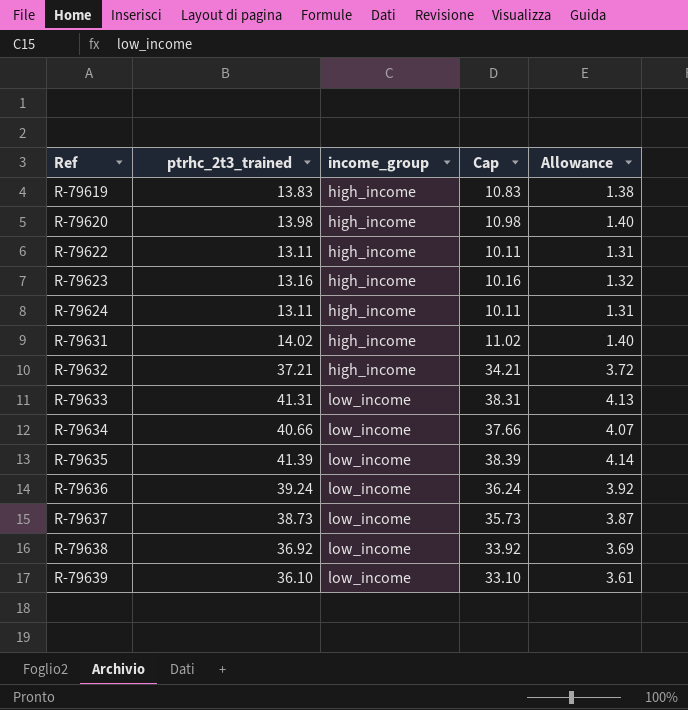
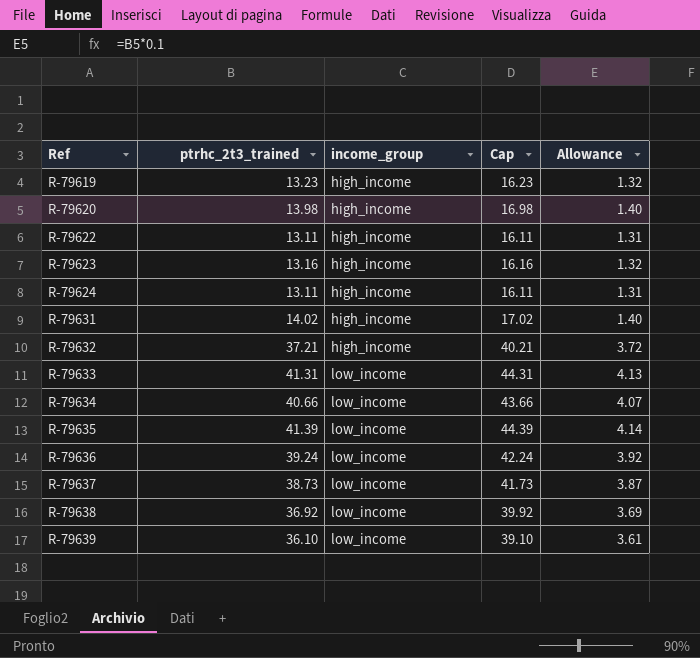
column Cap | formula: [ptrhc_2t3_trained] - 3 -> [ptrhc_2t3_trained] + 3
R-79619 | ptrhc_2t3_trained: 13.83 -> 13.23
R-79619 | Allowance: 1.38 -> 1.32

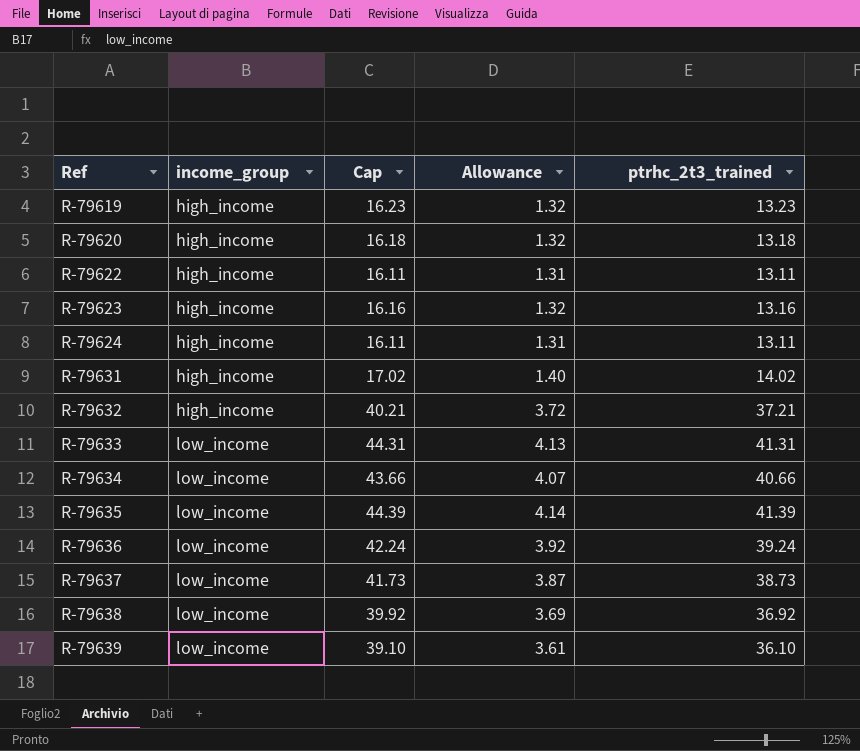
column ptrhc_2t3_trained | position: 2 -> 5
R-79620 | Cap: 16.98 -> 16.18
R-79620 | Allowance: 1.40 -> 1.32
R-79620 | ptrhc_2t3_trained: 13.98 -> 13.18

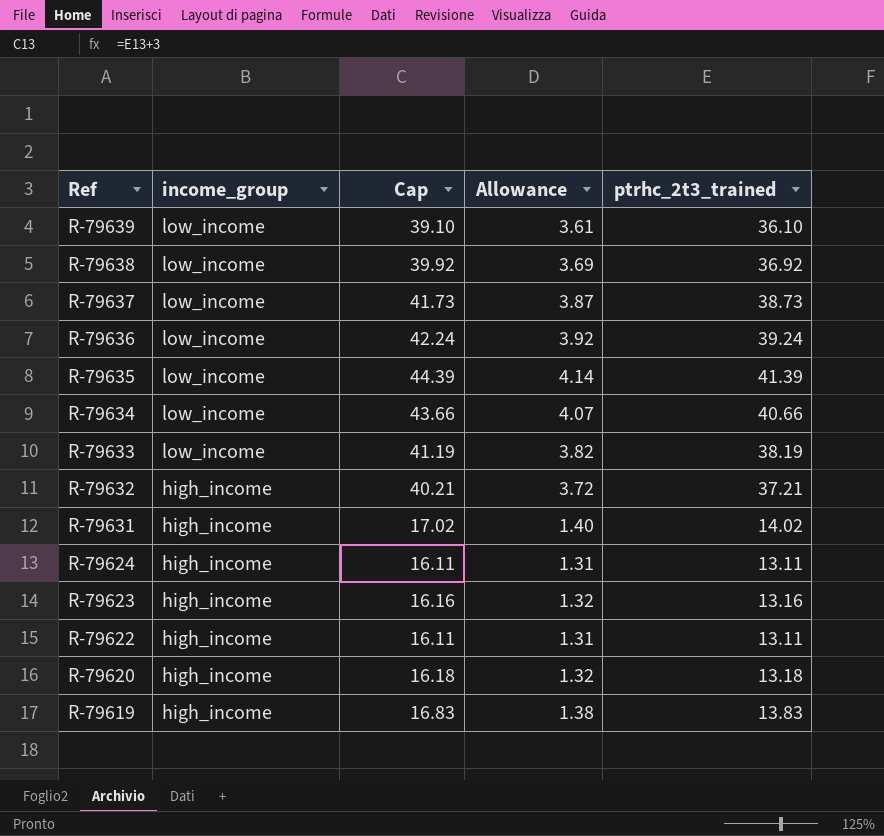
row order: Ref ascending -> Ref descending
R-79633 | Cap: 44.31 -> 41.19
R-79633 | Allowance: 4.13 -> 3.82
R-79633 | ptrhc_2t3_trained: 41.31 -> 38.19
R-79619 | Cap: 16.23 -> 16.83
R-79619 | Allowance: 1.32 -> 1.38
R-79619 | ptrhc_2t3_trained: 13.23 -> 13.83

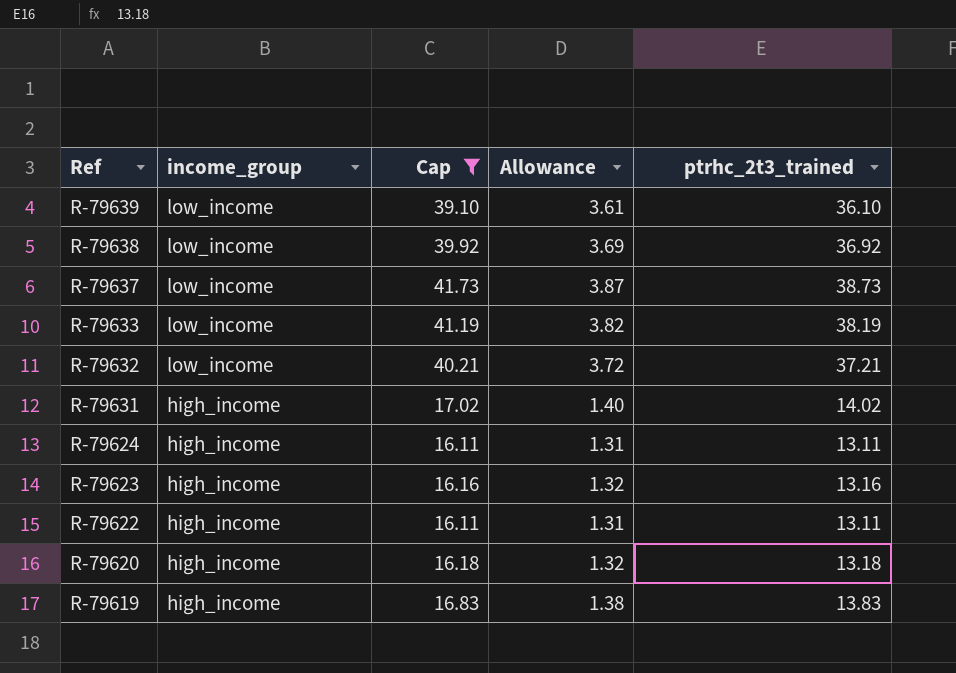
filter: none -> Cap <= 41.73
R-79632 | income_group: high_income -> low_income

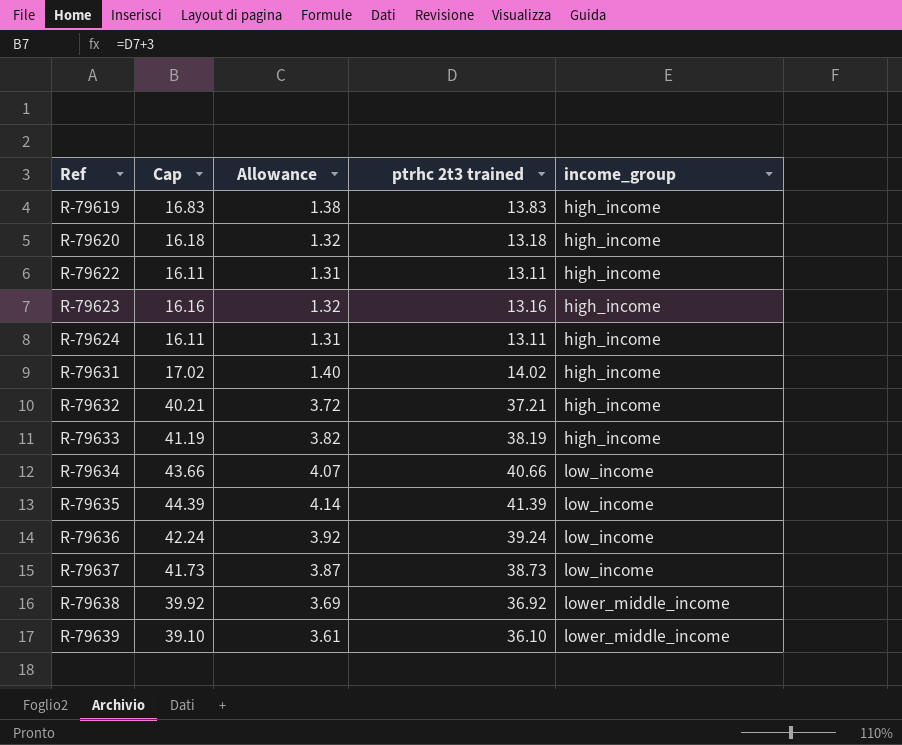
filter: Cap <= 41.73 -> none
row order: Ref descending -> Ref ascending
column name: ptrhc_2t3_trained -> ptrhc 2t3 trained
column income_group | position: 2 -> 5
R-79632 | income_group: low_income -> high_income
R-79633 | income_group: low_income -> high_income
R-79638 | income_group: low_income -> lower_middle_income
R-79639 | income_group: low_income -> lower_middle_income

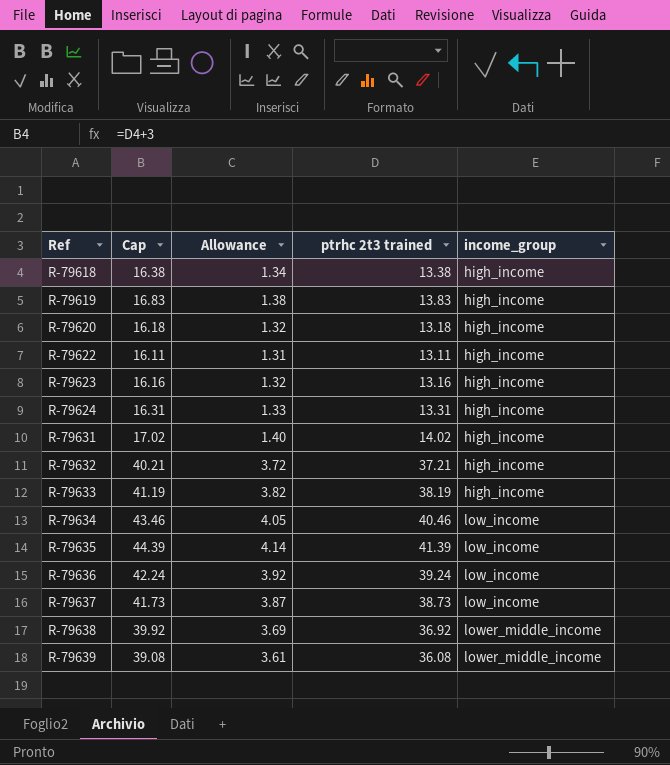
row R-79618: none -> 16.38 | 1.34 | 13.38 | high_income
R-79624 | Cap: 16.11 -> 16.31
R-79624 | Allowance: 1.31 -> 1.33
R-79624 | ptrhc 2t3 trained: 13.11 -> 13.31
R-79634 | Cap: 43.66 -> 43.46
R-79634 | Allowance: 4.07 -> 4.05
R-79634 | ptrhc 2t3 trained: 40.66 -> 40.46
R-79639 | Cap: 39.10 -> 39.08
R-79639 | ptrhc 2t3 trained: 36.10 -> 36.08

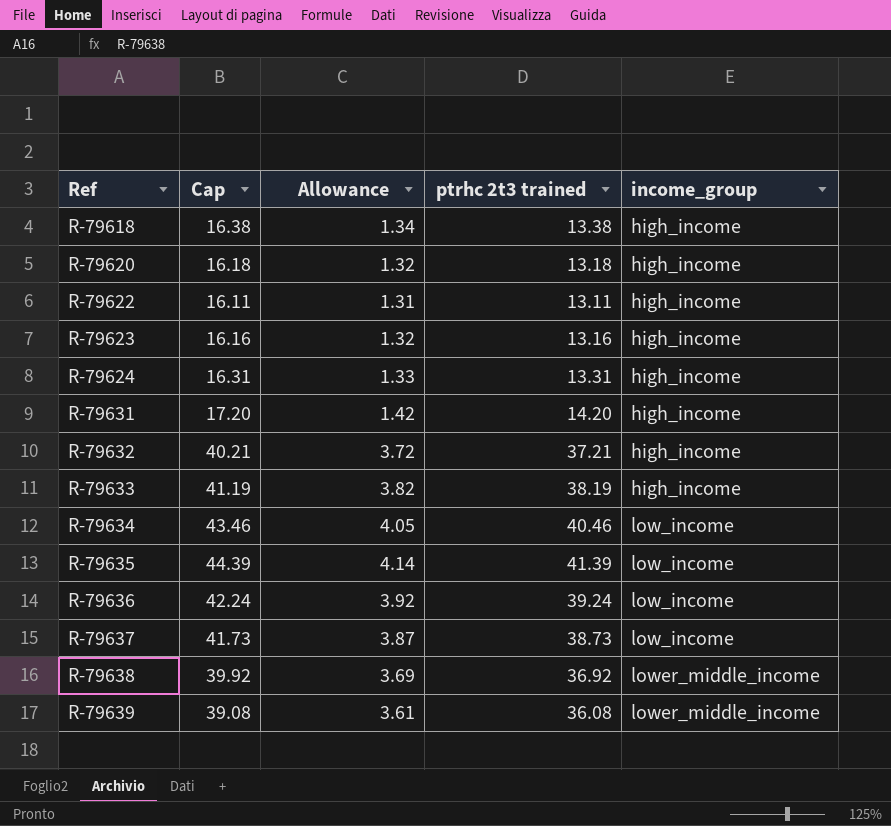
row R-79619: 16.83 | 1.38 | 13.83 | high_income -> none
R-79631 | Cap: 17.02 -> 17.20
R-79631 | Allowance: 1.40 -> 1.42
R-79631 | ptrhc 2t3 trained: 14.02 -> 14.20

